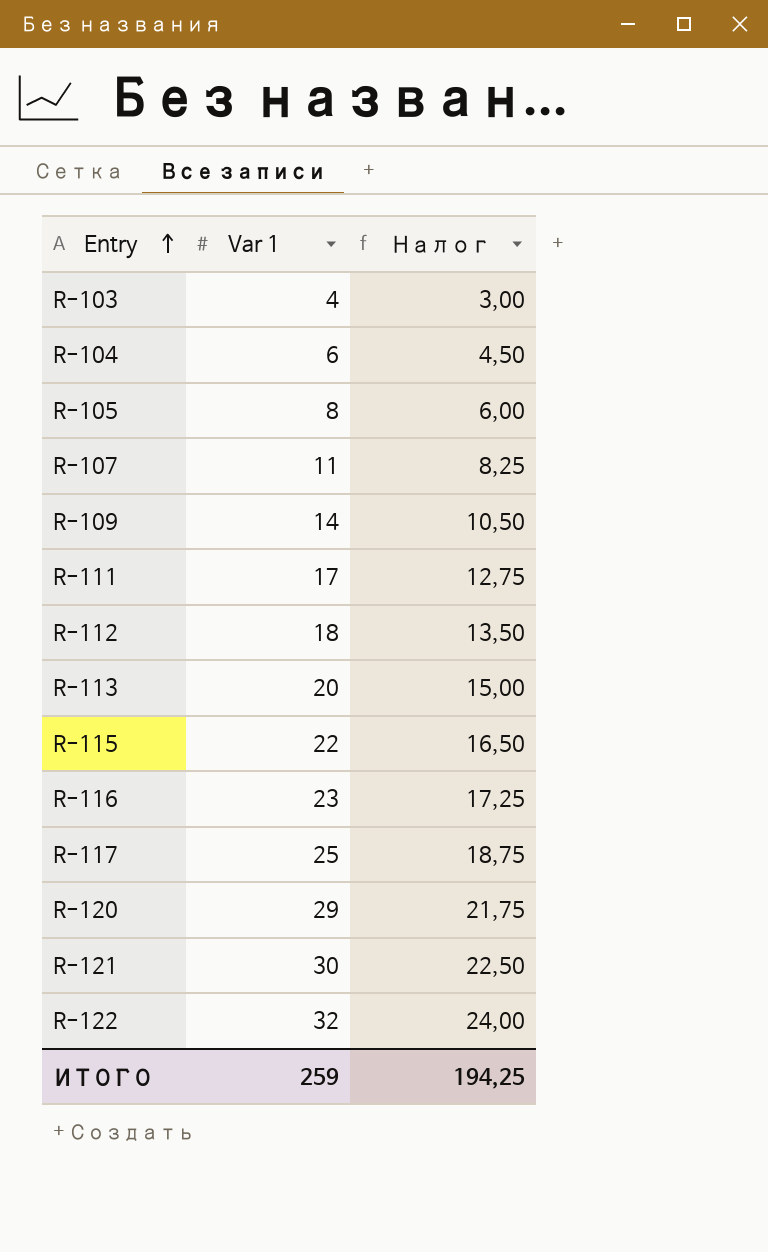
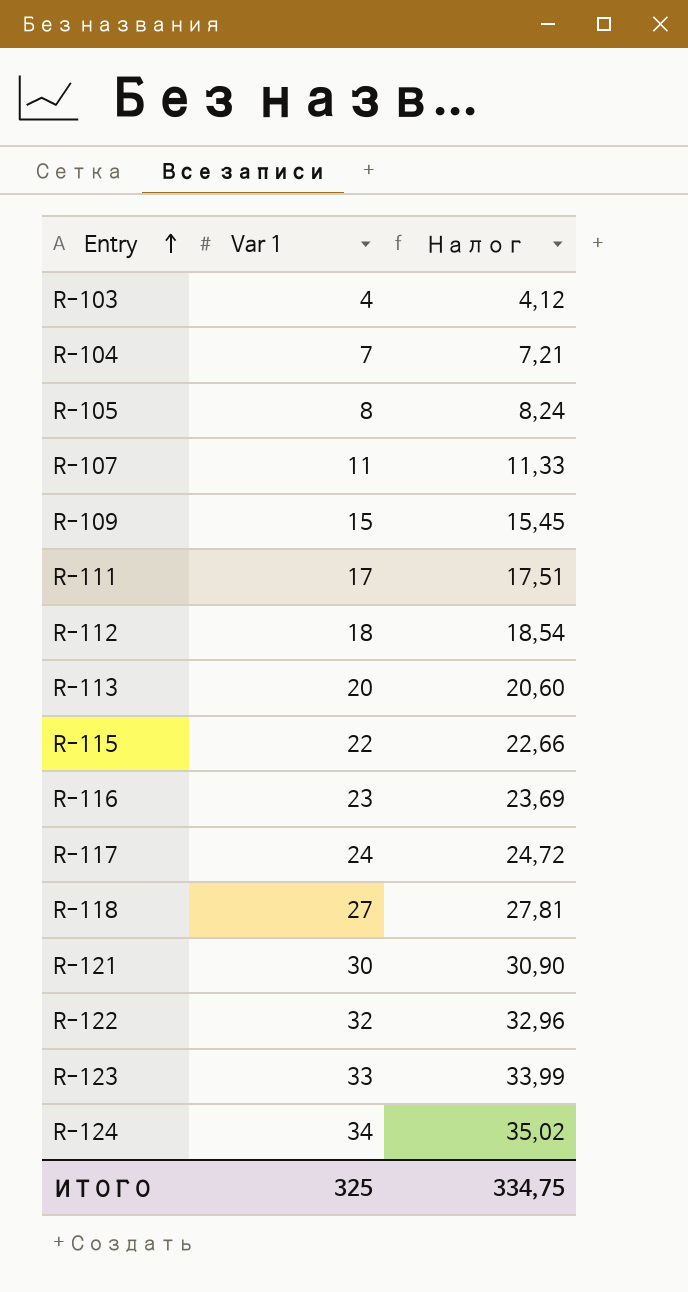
column Налог | formula: [Var 1] * 0,75 -> [Var 1] * 1,03
row R-120: 29 | 21,75 -> none
R-104 | Var 1: 6 -> 7
R-109 | Var 1: 14 -> 15
R-117 | Var 1: 25 -> 24
row R-118: none -> 27 | 27,81
row R-123: none -> 33 | 33,99
row R-124: none -> 34 | 35,02
ИТОГО | Var 1: 259 -> 325
ИТОГО | Налог: 194,25 -> 334,75

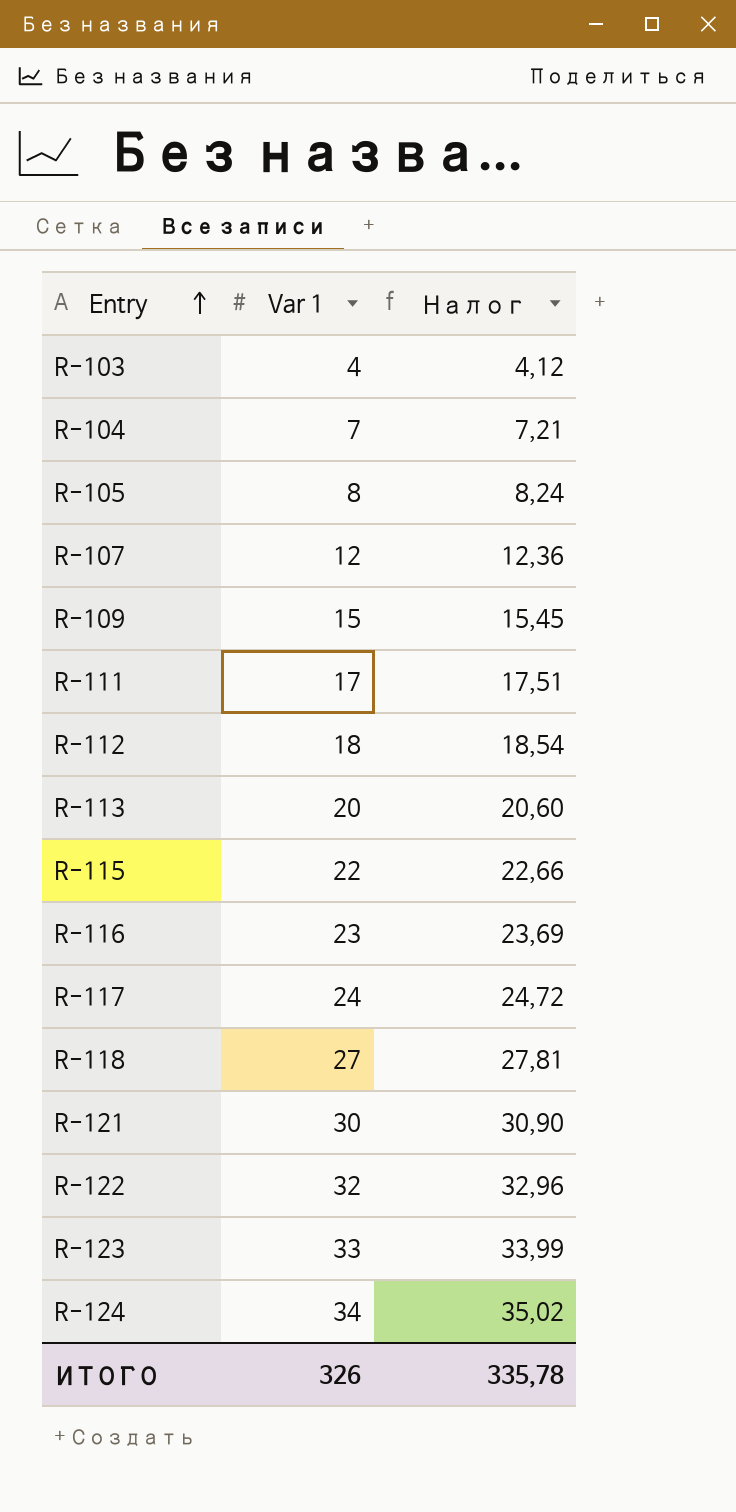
R-107 | Var 1: 11 -> 12
R-107 | Налог: 11,33 -> 12,36
ИТОГО | Var 1: 325 -> 326
ИТОГО | Налог: 334,75 -> 335,78

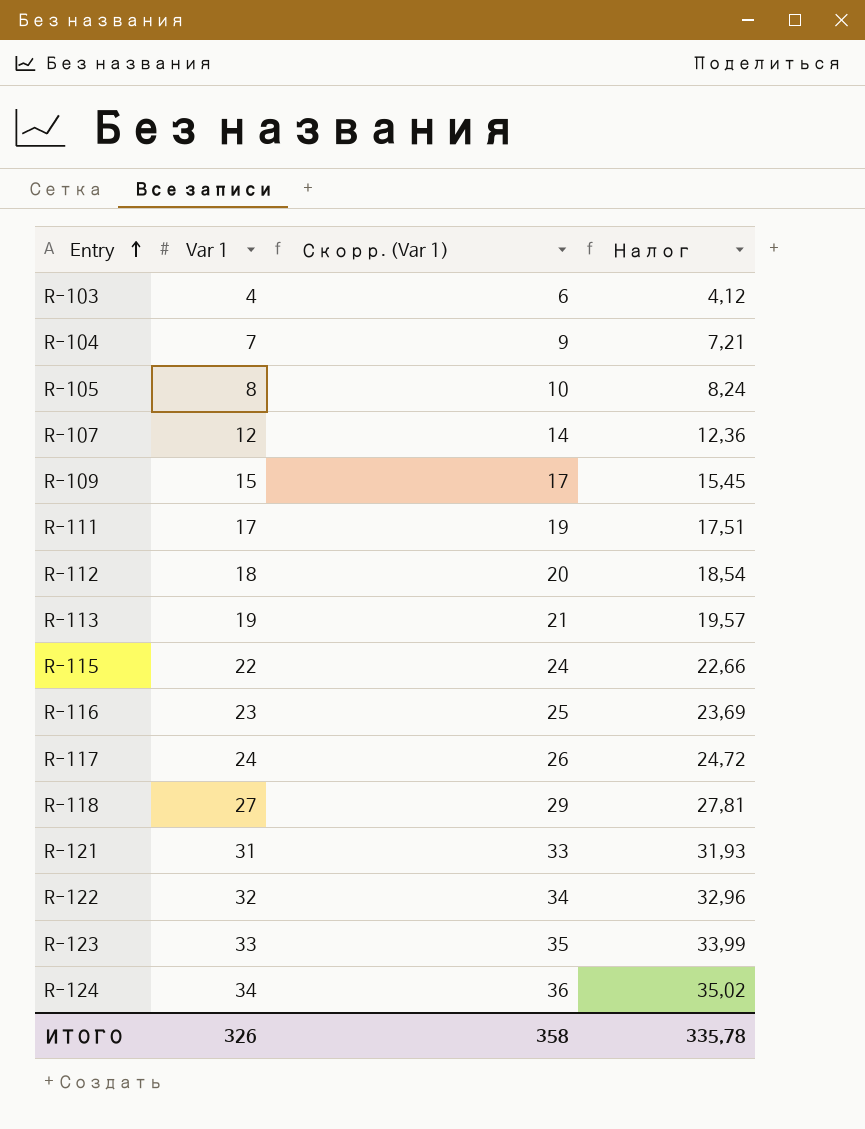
column Скорр. (Var 1) | formula: none -> [Var 1] + 2
R-113 | Var 1: 20 -> 19
R-113 | Налог: 20,60 -> 19,57
R-121 | Var 1: 30 -> 31
R-121 | Налог: 30,90 -> 31,93

